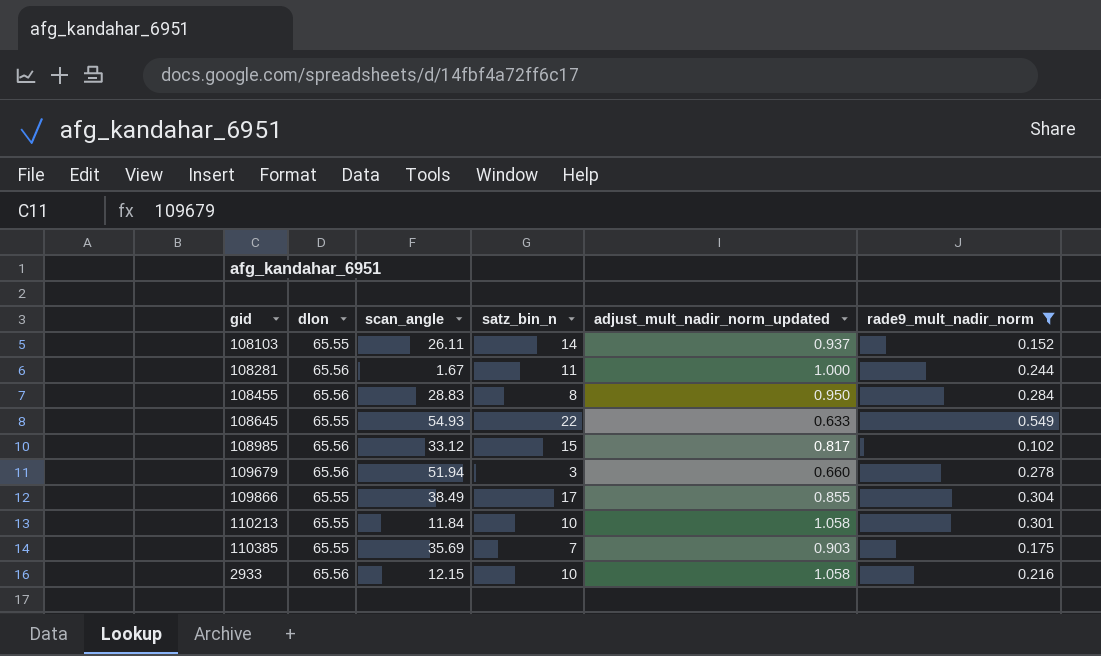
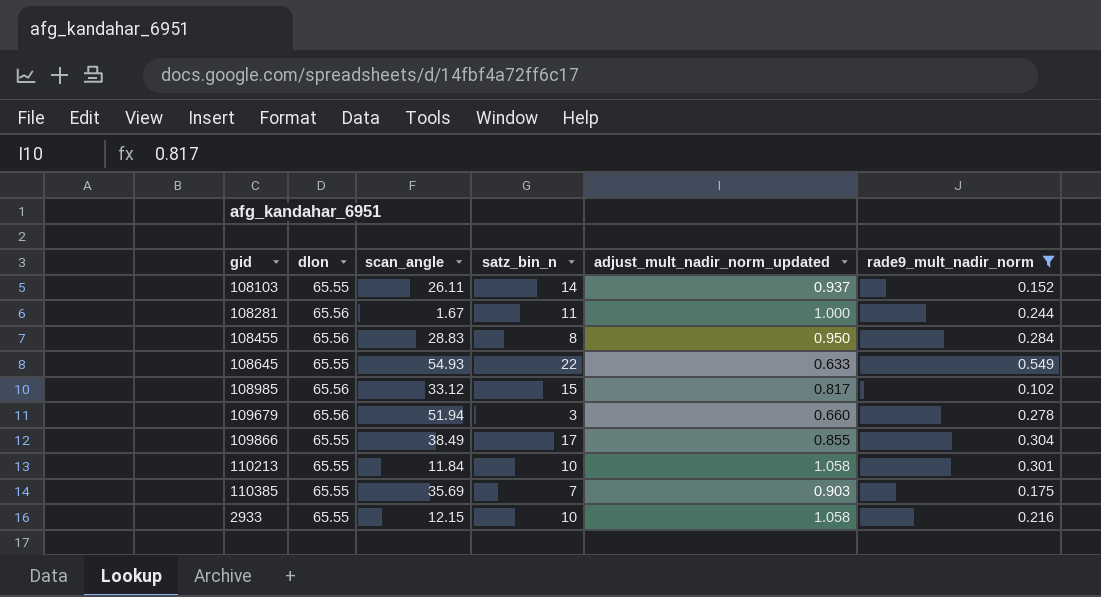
2933 | dlon: 65.56 -> 65.55

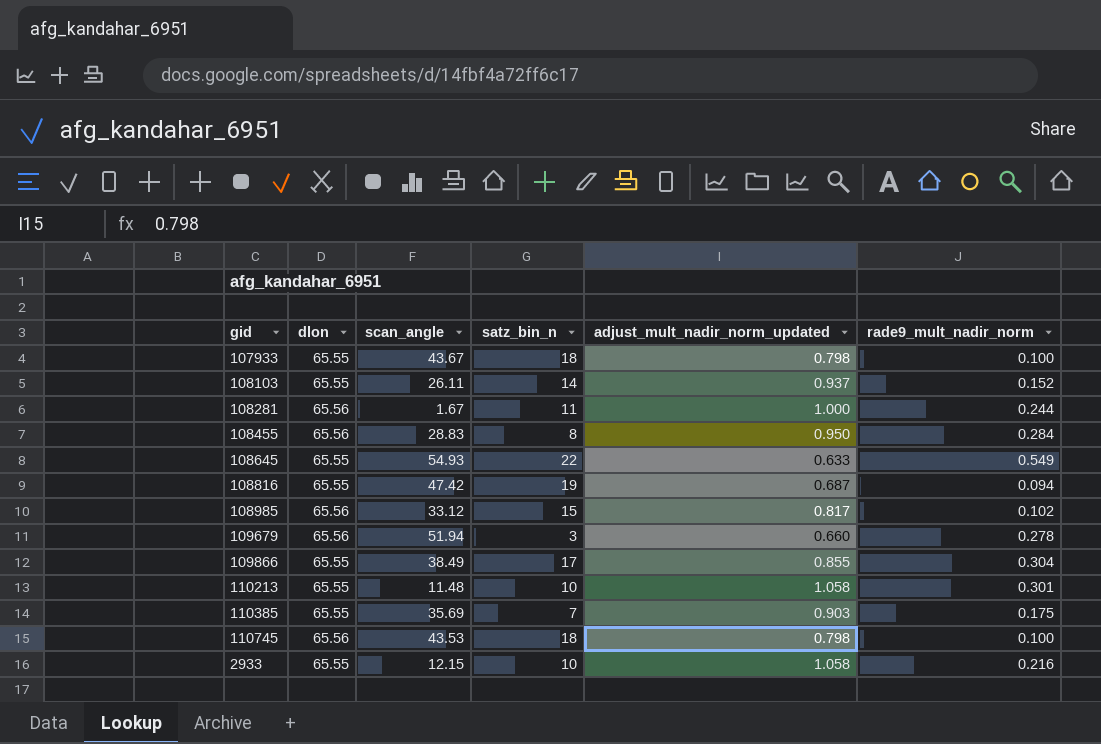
filter: rade9_mult_nadir_norm >= 0.102 -> none
110213 | scan_angle: 11.84 -> 11.48

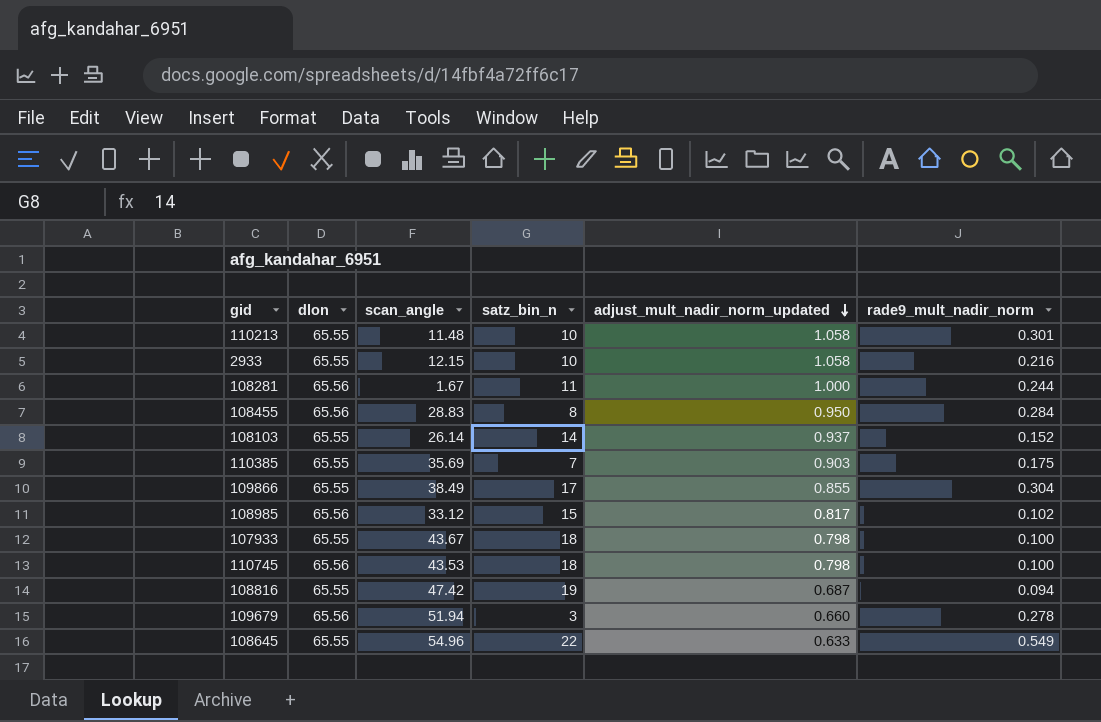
row order: none -> adjust_mult_nadir_norm_updated descending
108103 | scan_angle: 26.11 -> 26.14
108645 | scan_angle: 54.93 -> 54.96

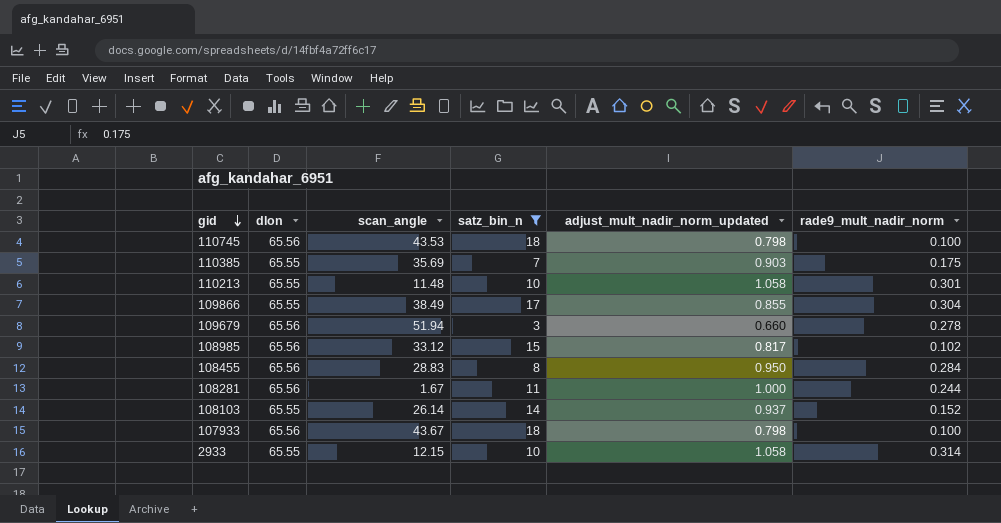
filter: none -> satz_bin_n <= 18
row order: adjust_mult_nadir_norm_updated descending -> gid descending
107933 | dlon: 65.55 -> 65.56
2933 | rade9_mult_nadir_norm: 0.216 -> 0.314

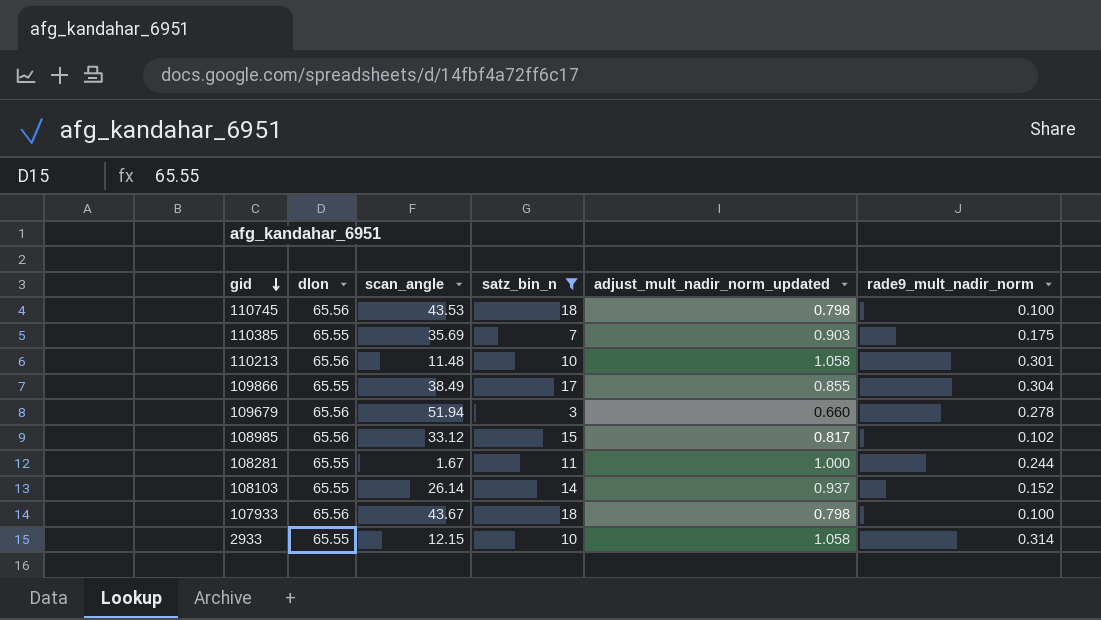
row 108455: 65.56 | 28.83 | 8 | 0.950 | 0.284 -> none
110213 | dlon: 65.55 -> 65.56
108281 | dlon: 65.56 -> 65.55

